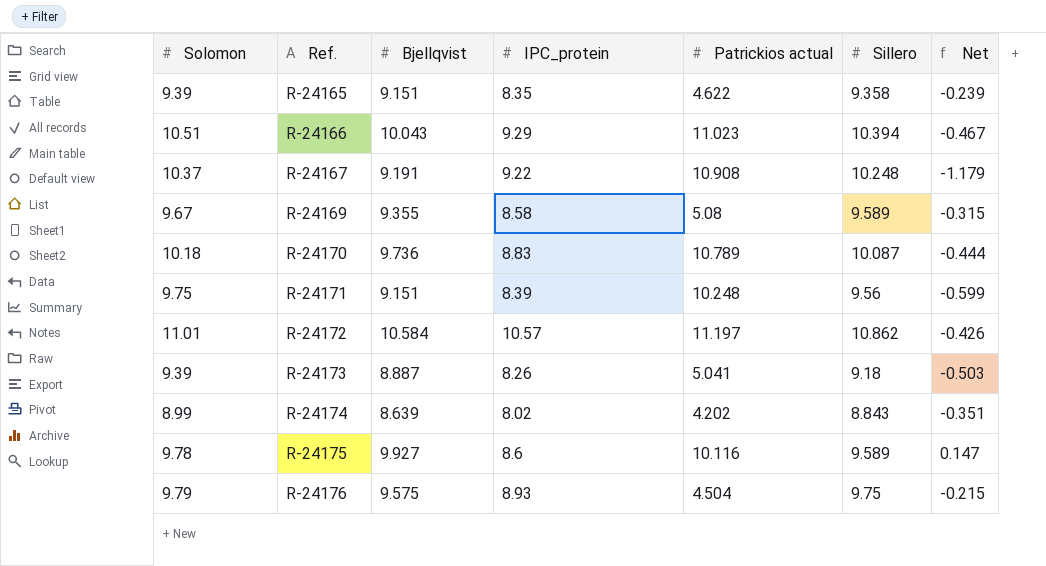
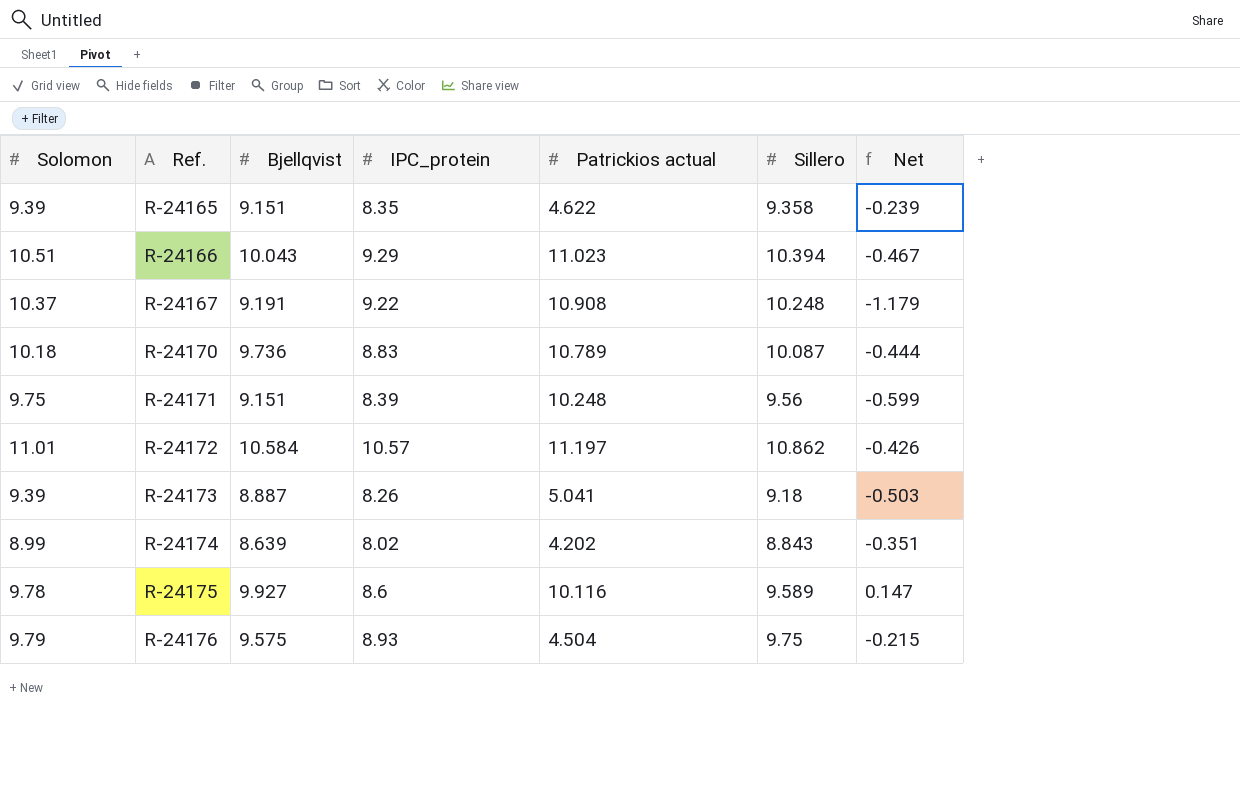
row R-24169: 9.67 | 9.355 | 8.58 | 5.08 | 9.589 | -0.315 -> none

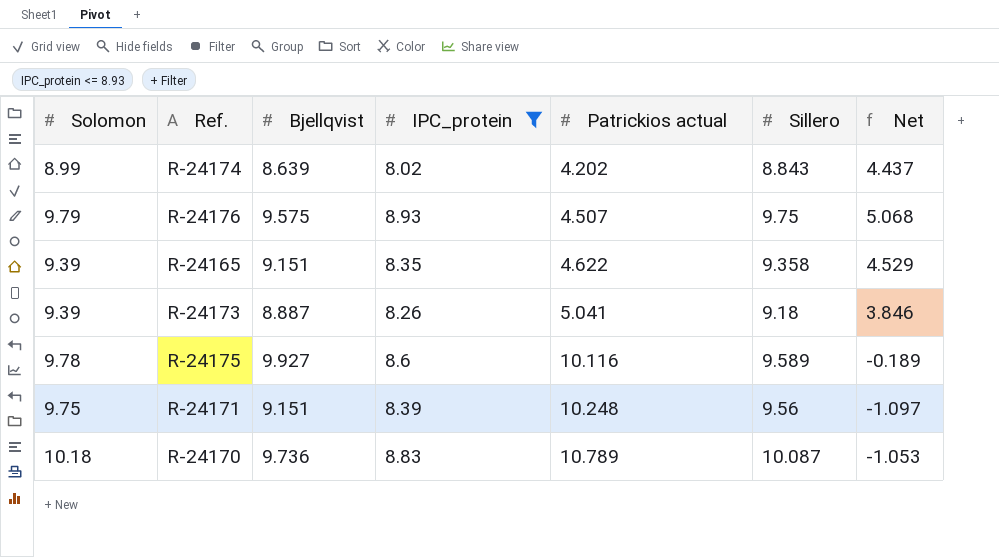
filter: none -> IPC_protein <= 8.93
row order: Ref. ascending -> Patrickios actual ascending
column Net | formula: [Bjellqvist] - [Solomon] -> [Bjellqvist] - [Patrickios actual]
R-24176 | Patrickios actual: 4.504 -> 4.507

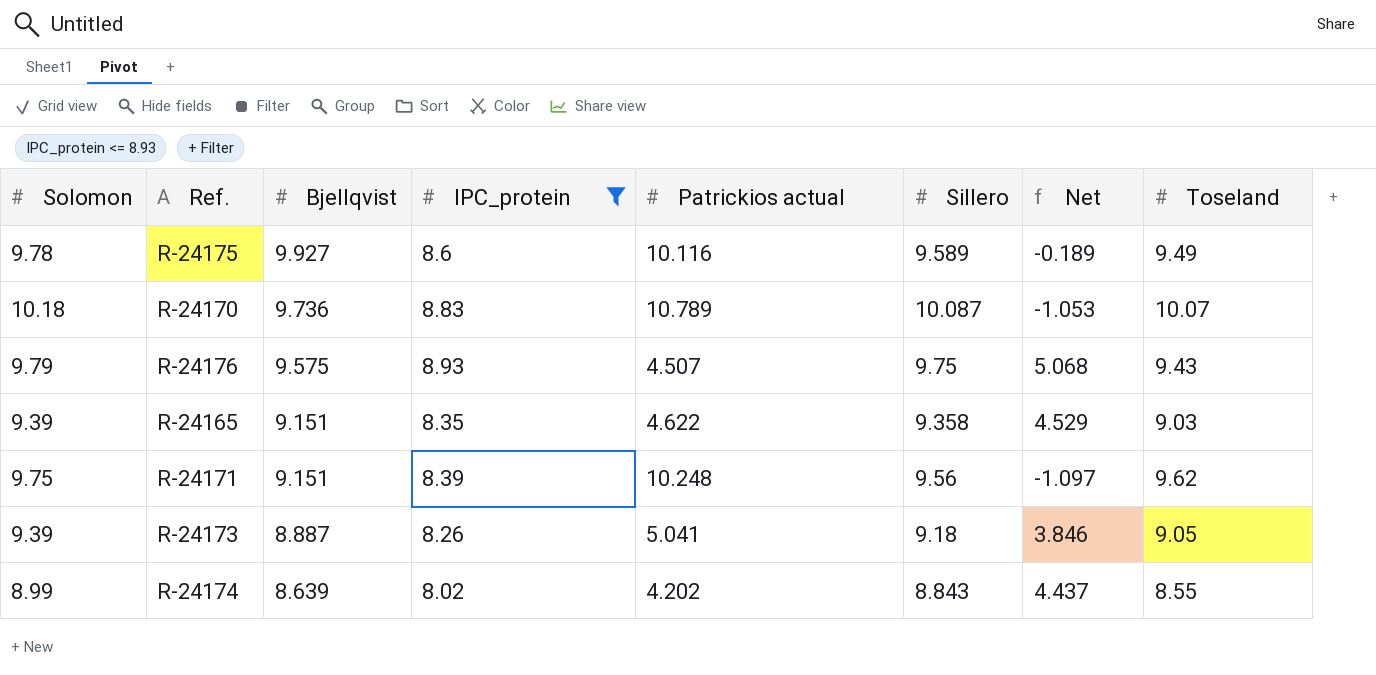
row order: Patrickios actual ascending -> Bjellqvist descending
column Toseland | position: none -> 8

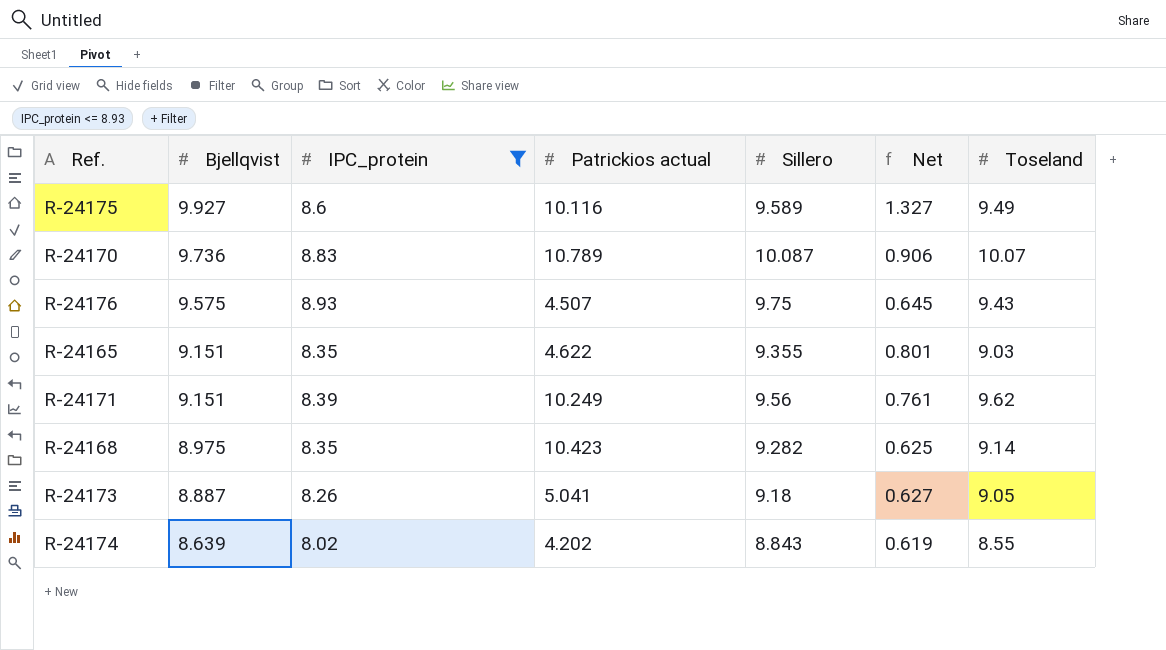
column Solomon | position: 1 -> none
column Net | formula: [Bjellqvist] - [Patrickios actual] -> [Bjellqvist] - [IPC_protein]
R-24165 | Sillero: 9.358 -> 9.355
R-24171 | Patrickios actual: 10.248 -> 10.249
row R-24168: none -> 8.975 | 8.35 | 10.423 | 9.282 | 0.625 | 9.14

